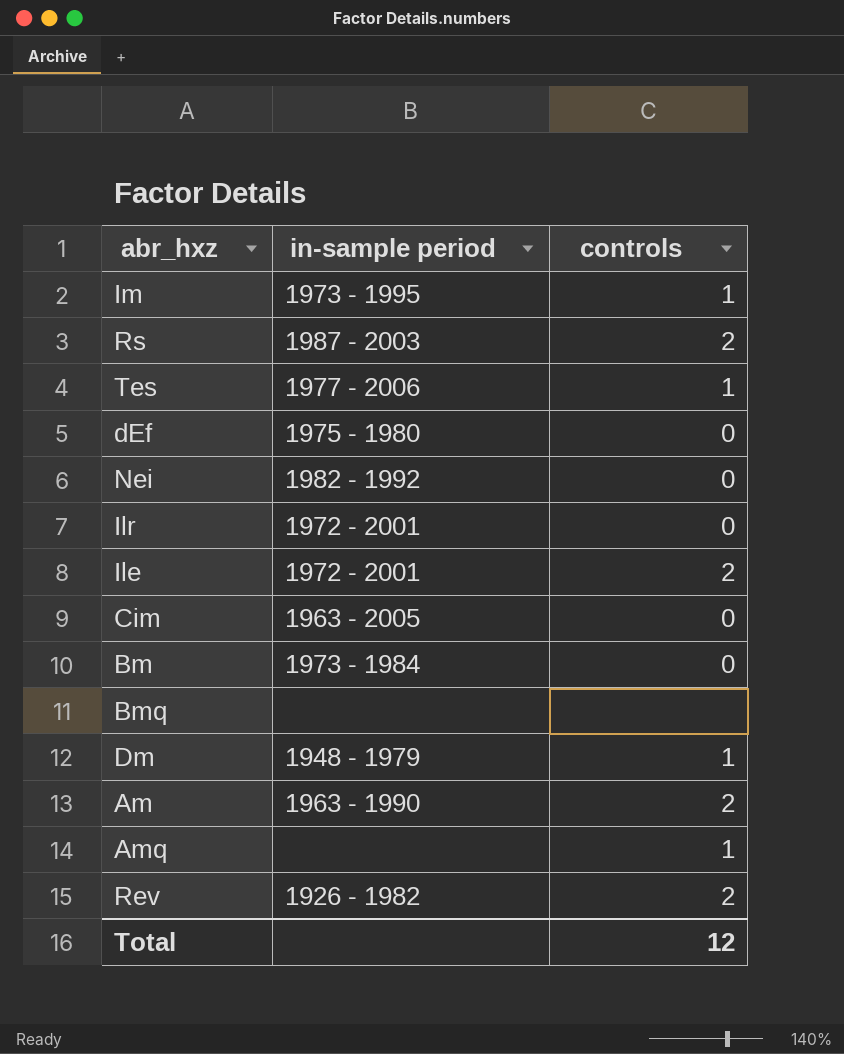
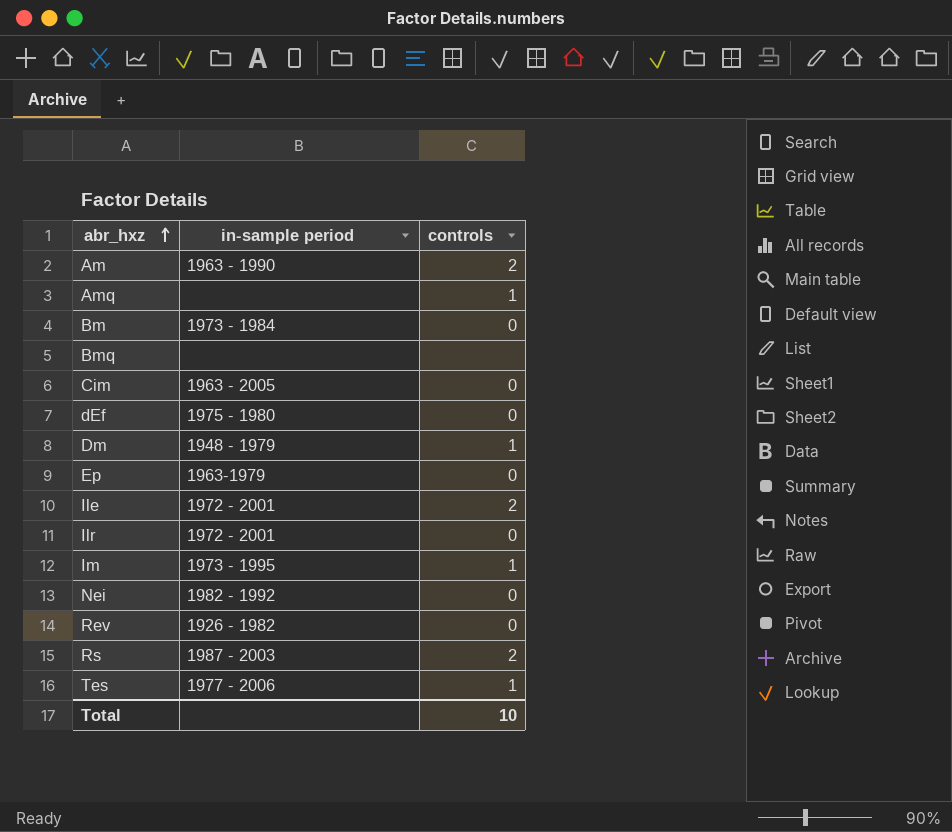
row order: none -> abr_hxz ascending
row Ep: none -> 1963-1979 | 0
Rev | controls: 2 -> 0
Total | controls: 12 -> 10

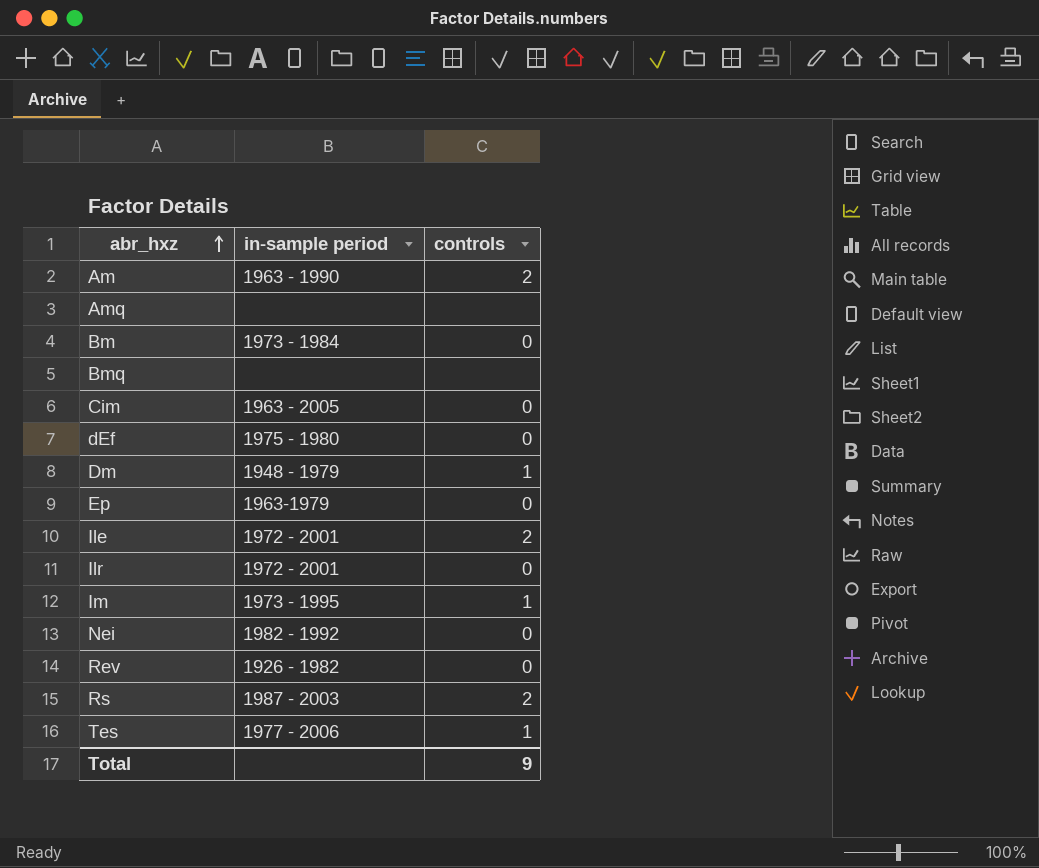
Amq | controls: 1 -> none
Total | controls: 10 -> 9

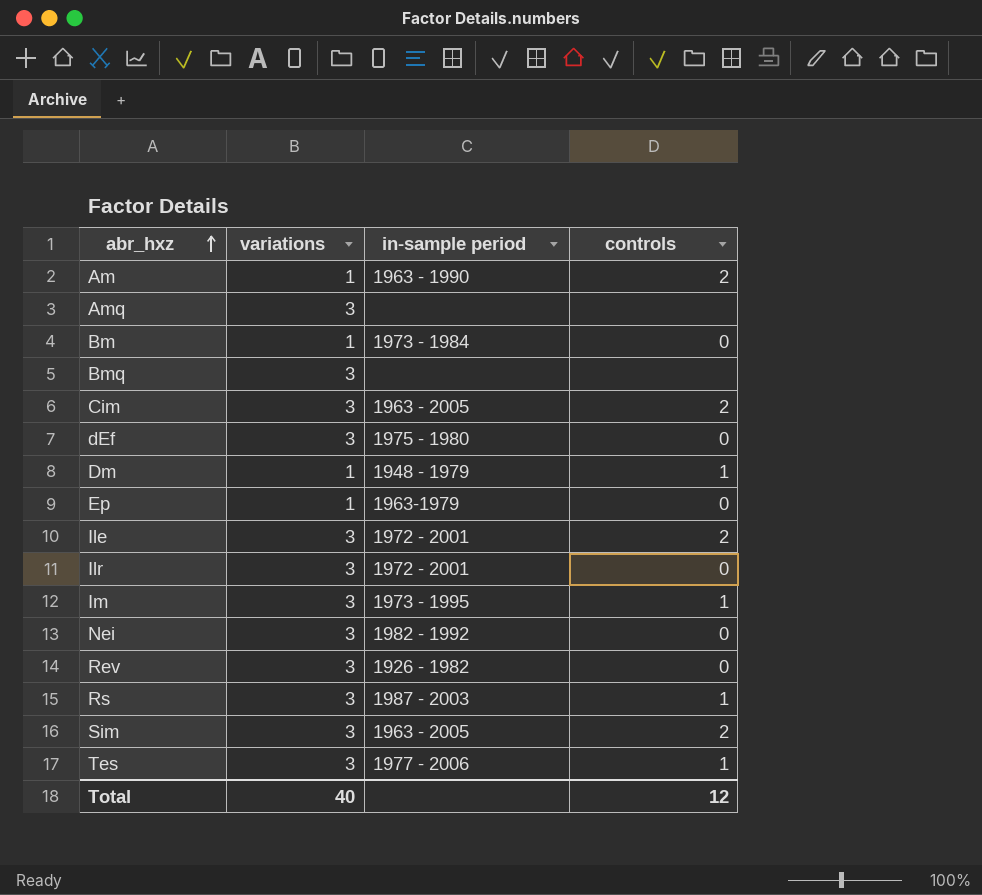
column variations | position: none -> 2
Cim | controls: 0 -> 2
Rs | controls: 2 -> 1
row Sim: none -> 3 | 1963 - 2005 | 2
Total | controls: 9 -> 12

